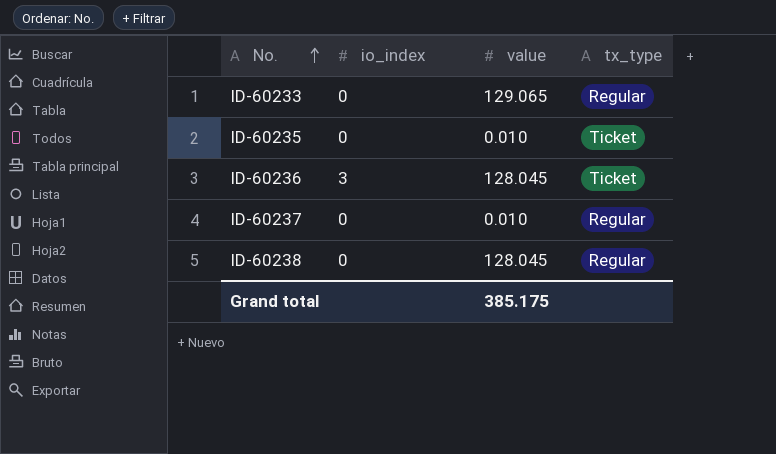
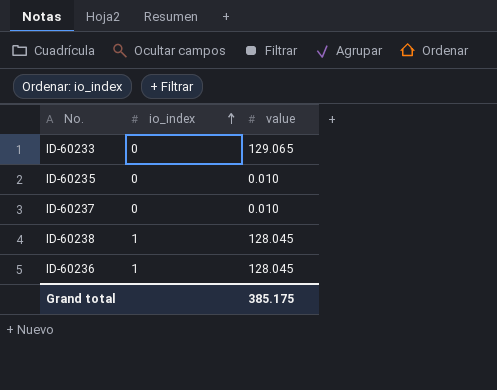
row order: No. ascending -> io_index ascending
column tx_type | position: 4 -> none
ID-60238 | io_index: 0 -> 1
ID-60236 | io_index: 3 -> 1

